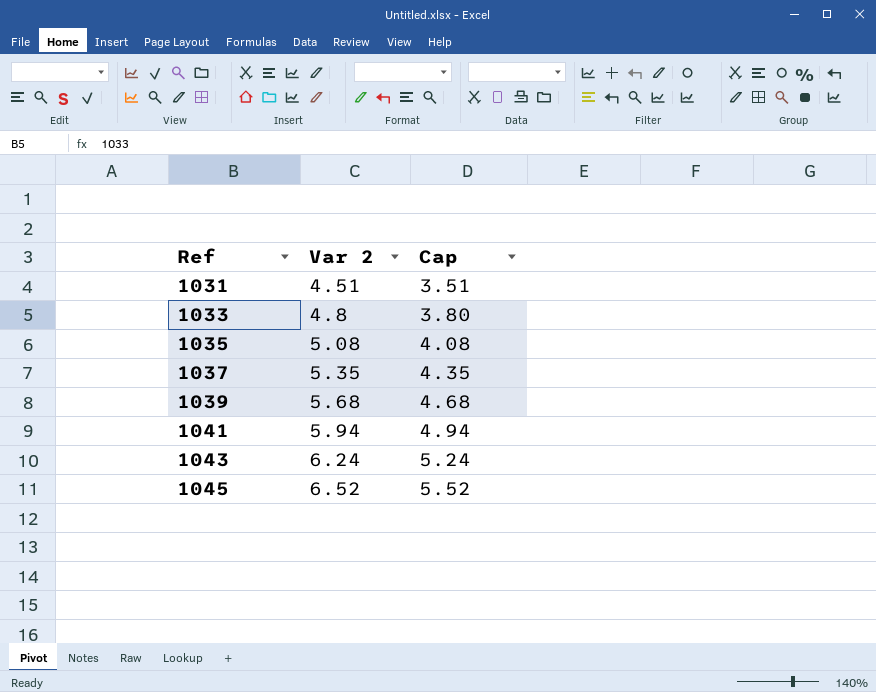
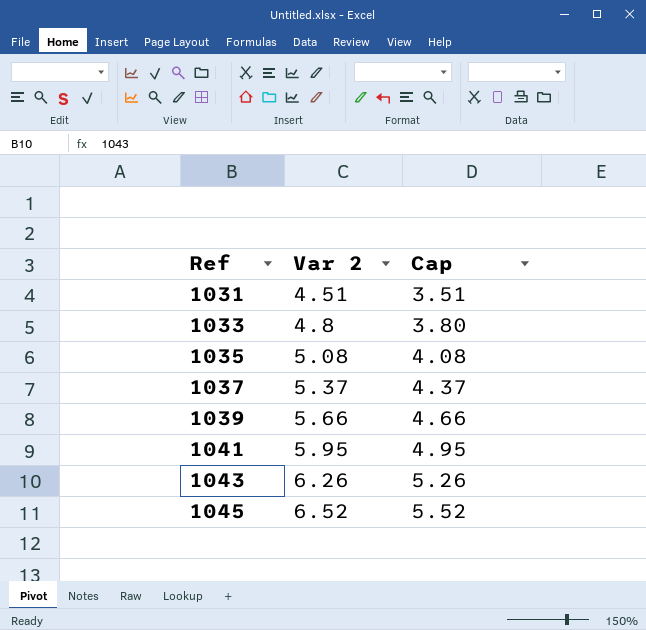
1037 | Var 2: 5.35 -> 5.37
1037 | Cap: 4.35 -> 4.37
1039 | Var 2: 5.68 -> 5.66
1039 | Cap: 4.68 -> 4.66
1041 | Var 2: 5.94 -> 5.95
1041 | Cap: 4.94 -> 4.95
1043 | Var 2: 6.24 -> 6.26
1043 | Cap: 5.24 -> 5.26

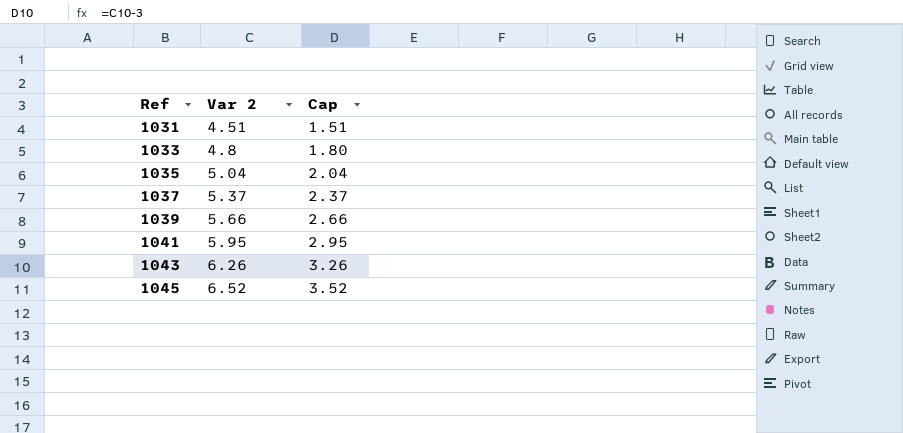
column Cap | formula: [Var 2] - 1 -> [Var 2] - 3
1035 | Var 2: 5.08 -> 5.04

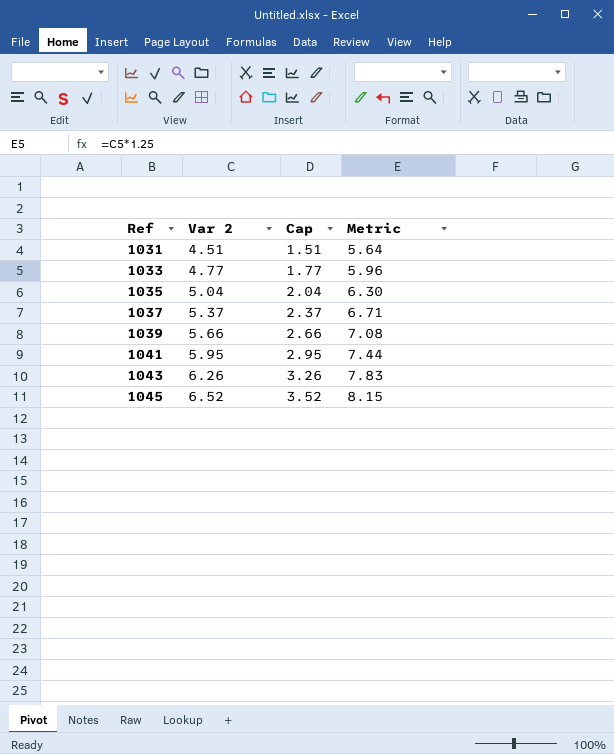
column Metric | formula: none -> [Var 2] * 1.25
1033 | Var 2: 4.8 -> 4.77
1033 | Cap: 1.80 -> 1.77

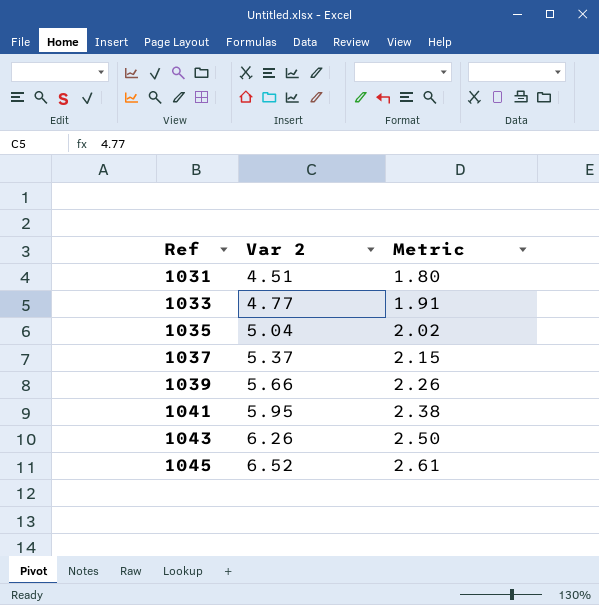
column Cap | formula: [Var 2] - 3 -> none
column Metric | formula: [Var 2] * 1.25 -> [Var 2] * 0.4

